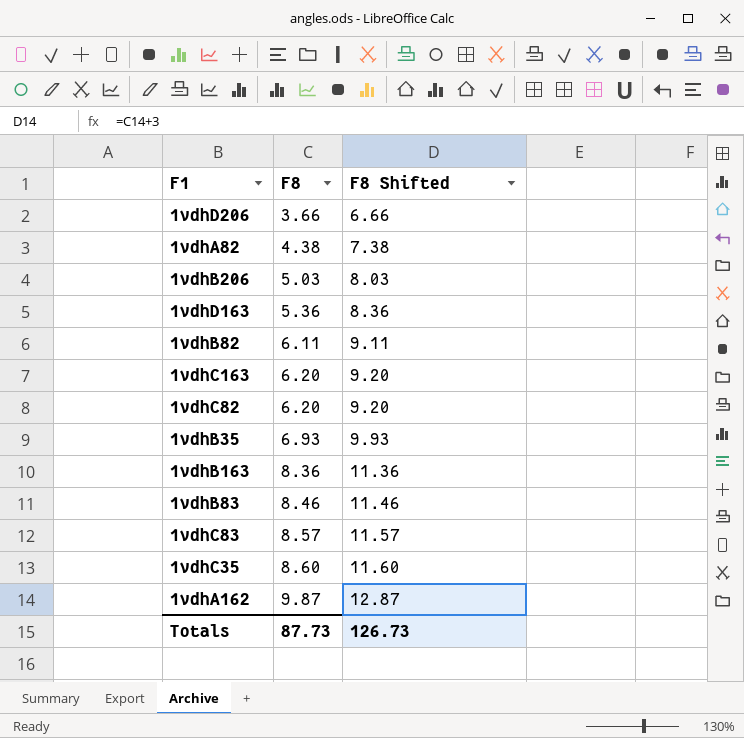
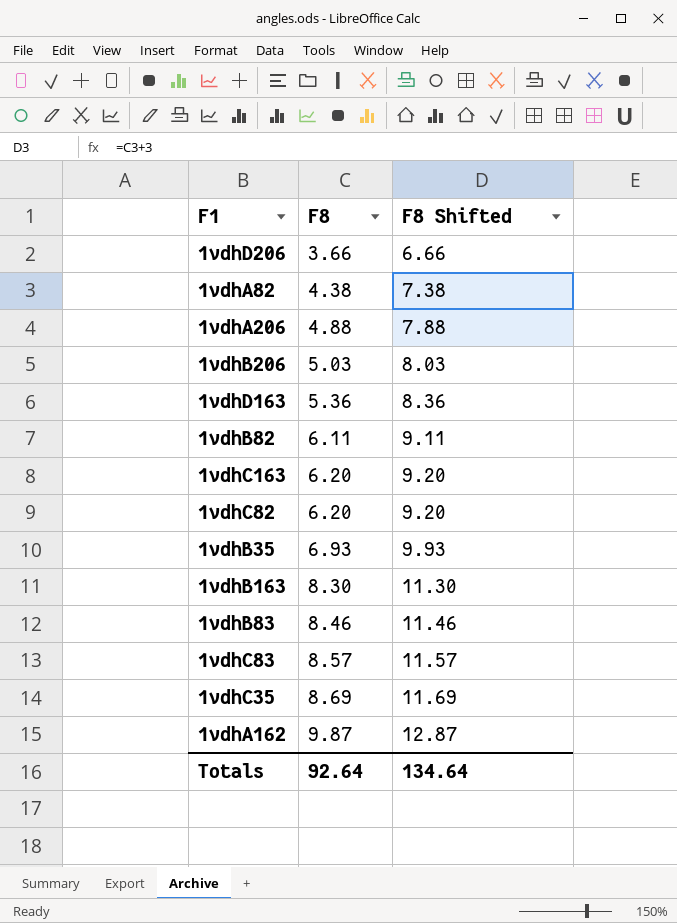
row 1vdhA206: none -> 4.88 | 7.88
1vdhB163 | F8: 8.36 -> 8.30
1vdhB163 | F8 Shifted: 11.36 -> 11.30
1vdhC35 | F8: 8.60 -> 8.69
1vdhC35 | F8 Shifted: 11.60 -> 11.69
Totals | F8: 87.73 -> 92.64
Totals | F8 Shifted: 126.73 -> 134.64

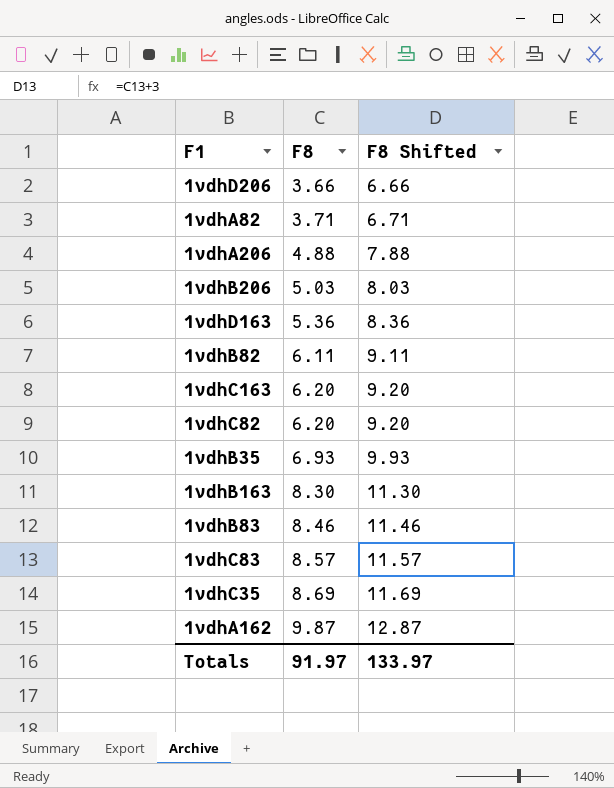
1vdhA82 | F8: 4.38 -> 3.71
1vdhA82 | F8 Shifted: 7.38 -> 6.71
Totals | F8: 92.64 -> 91.97
Totals | F8 Shifted: 134.64 -> 133.97

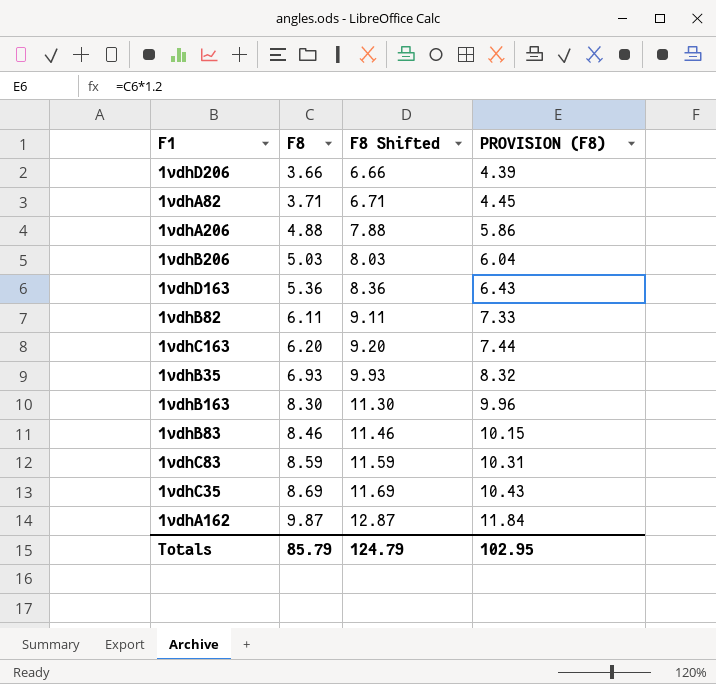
column PROVISION (F8) | formula: none -> [F8] * 1.2
row 1vdhC82: 6.20 | 9.20 -> none
1vdhC83 | F8: 8.57 -> 8.59
1vdhC83 | F8 Shifted: 11.57 -> 11.59
Totals | F8: 91.97 -> 85.79
Totals | F8 Shifted: 133.97 -> 124.79

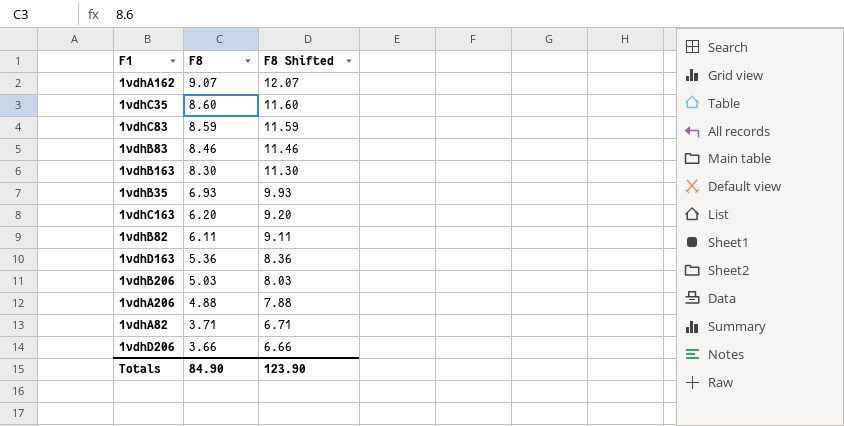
row order: F8 ascending -> F8 descending
column PROVISION (F8) | formula: [F8] * 1.2 -> none
1vdhA162 | F8: 9.87 -> 9.07
1vdhA162 | F8 Shifted: 12.87 -> 12.07
1vdhC35 | F8: 8.69 -> 8.60
1vdhC35 | F8 Shifted: 11.69 -> 11.60
Totals | F8: 85.79 -> 84.90
Totals | F8 Shifted: 124.79 -> 123.90

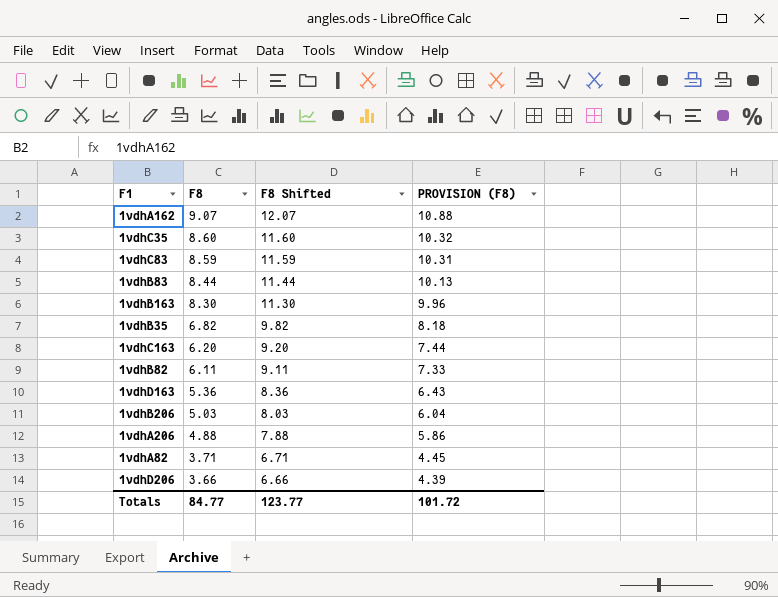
column PROVISION (F8) | formula: none -> [F8] * 1.2
1vdhB83 | F8: 8.46 -> 8.44
1vdhB83 | F8 Shifted: 11.46 -> 11.44
1vdhB35 | F8: 6.93 -> 6.82
1vdhB35 | F8 Shifted: 9.93 -> 9.82
Totals | F8: 84.90 -> 84.77
Totals | F8 Shifted: 123.90 -> 123.77

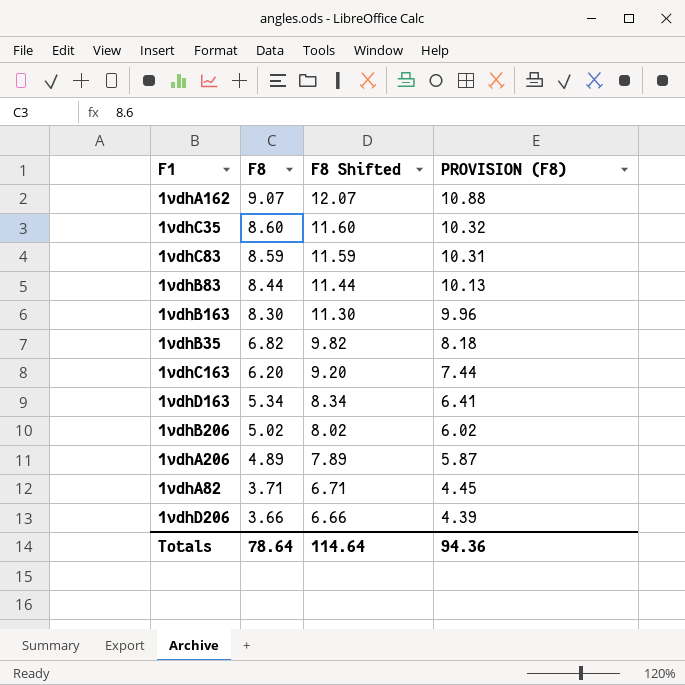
row 1vdhB82: 6.11 | 9.11 | 7.33 -> none
1vdhD163 | F8: 5.36 -> 5.34
1vdhD163 | F8 Shifted: 8.36 -> 8.34
1vdhD163 | PROVISION (F8): 6.43 -> 6.41
1vdhB206 | F8: 5.03 -> 5.02
1vdhB206 | F8 Shifted: 8.03 -> 8.02
1vdhB206 | PROVISION (F8): 6.04 -> 6.02
1vdhA206 | F8: 4.88 -> 4.89
1vdhA206 | F8 Shifted: 7.88 -> 7.89
1vdhA206 | PROVISION (F8): 5.86 -> 5.87
Totals | F8: 84.77 -> 78.64
Totals | F8 Shifted: 123.77 -> 114.64
Totals | PROVISION (F8): 101.72 -> 94.36

